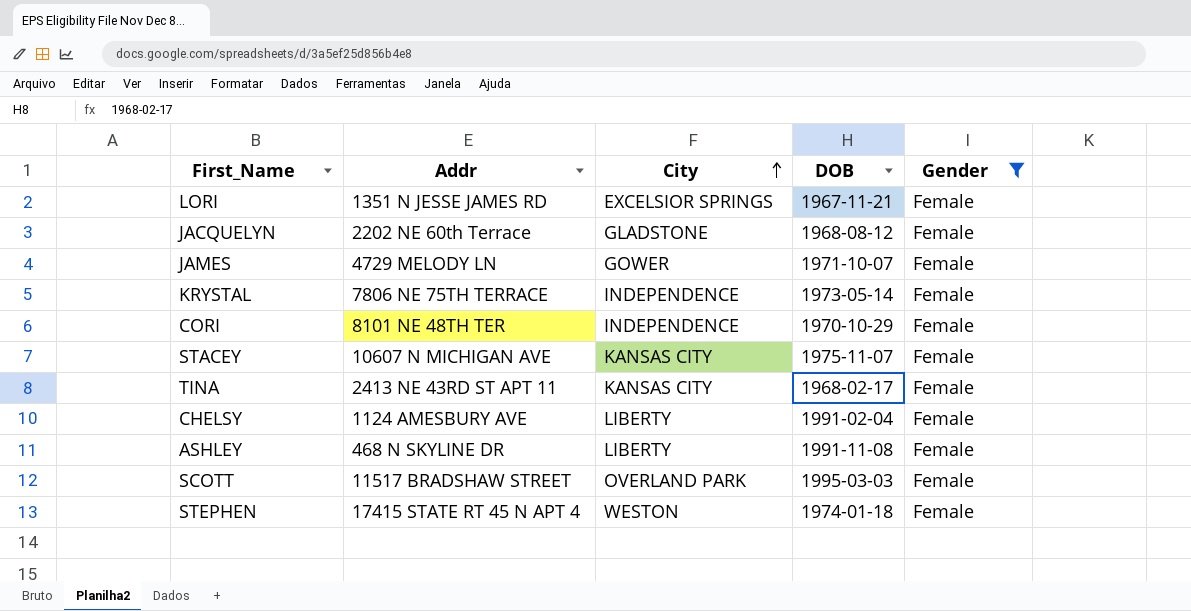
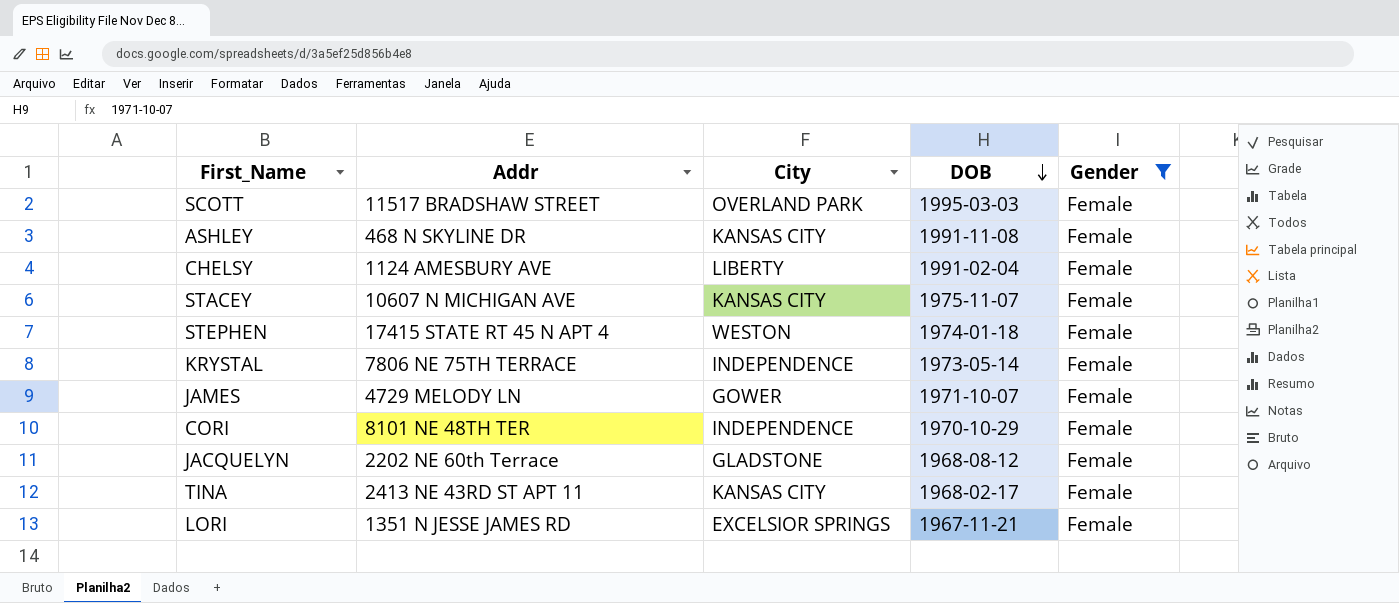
row order: City ascending -> DOB descending
ASHLEY | City: LIBERTY -> KANSAS CITY

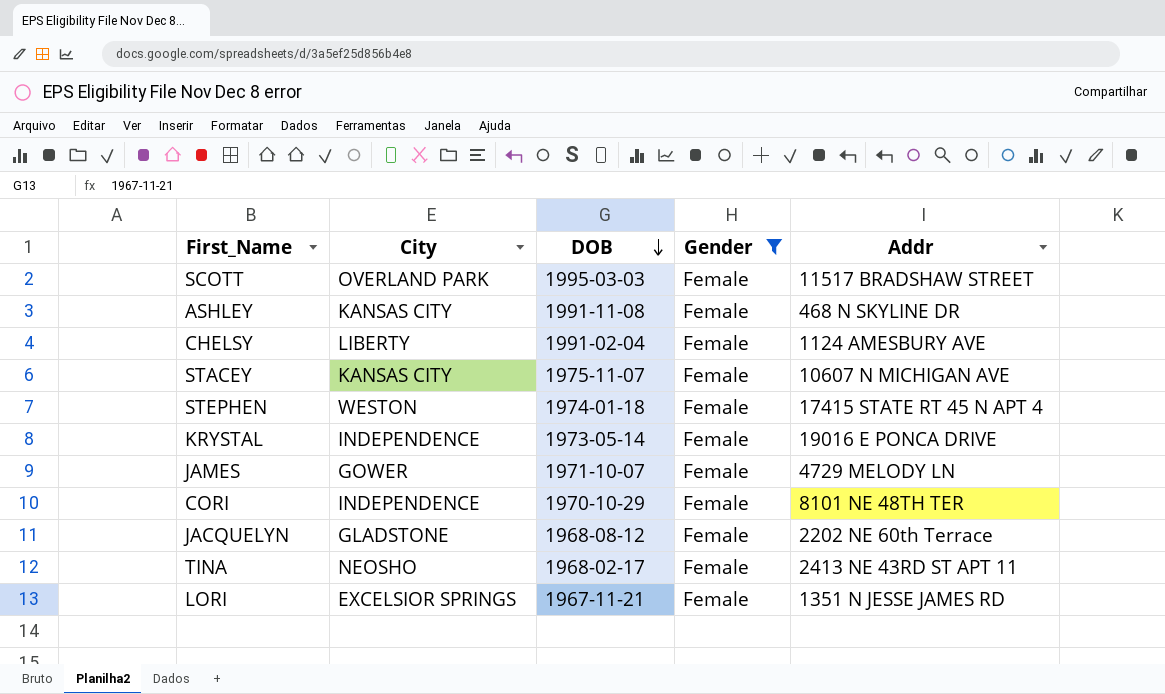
column Addr | position: 2 -> 5
KRYSTAL | Addr: 7806 NE 75TH TERRACE -> 19016 E PONCA DRIVE
TINA | City: KANSAS CITY -> NEOSHO

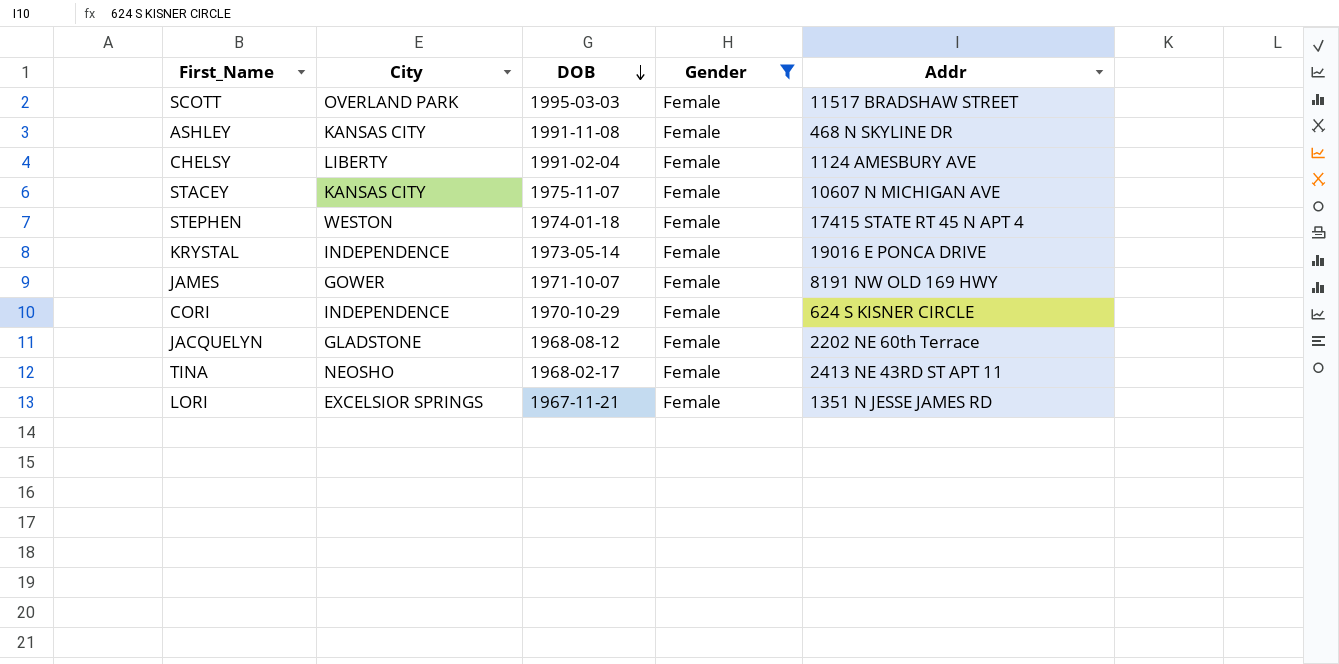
JAMES | Addr: 4729 MELODY LN -> 8191 NW OLD 169 HWY
CORI | Addr: 8101 NE 48TH TER -> 624 S KISNER CIRCLE

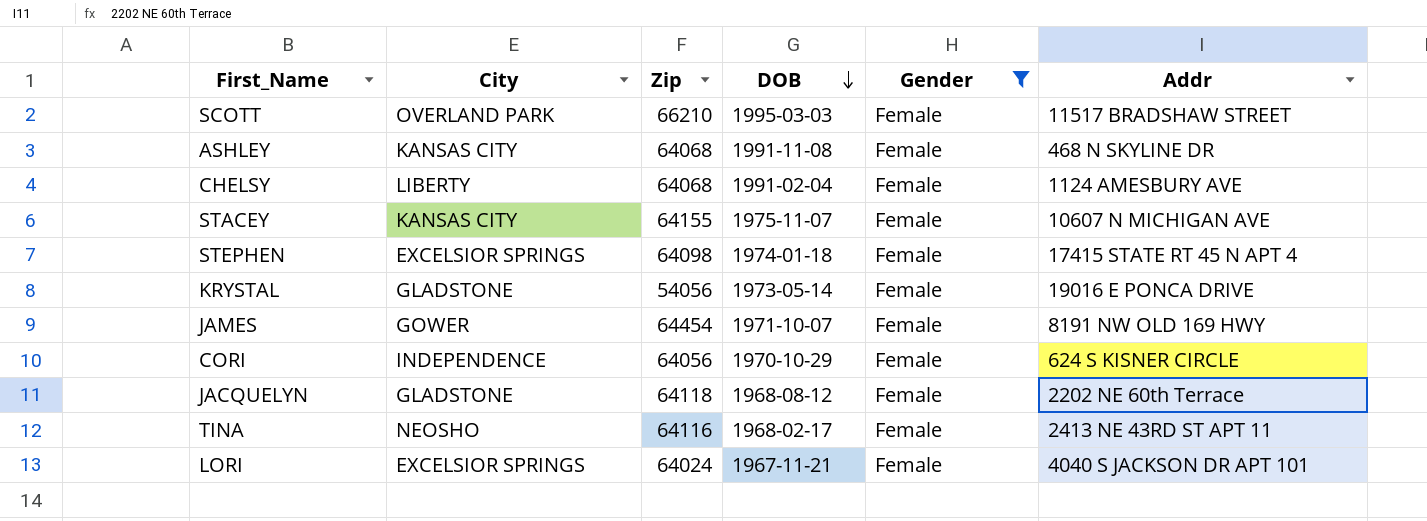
column Zip | position: none -> 3
STEPHEN | City: WESTON -> EXCELSIOR SPRINGS
KRYSTAL | City: INDEPENDENCE -> GLADSTONE
LORI | Addr: 1351 N JESSE JAMES RD -> 4040 S JACKSON DR APT 101

